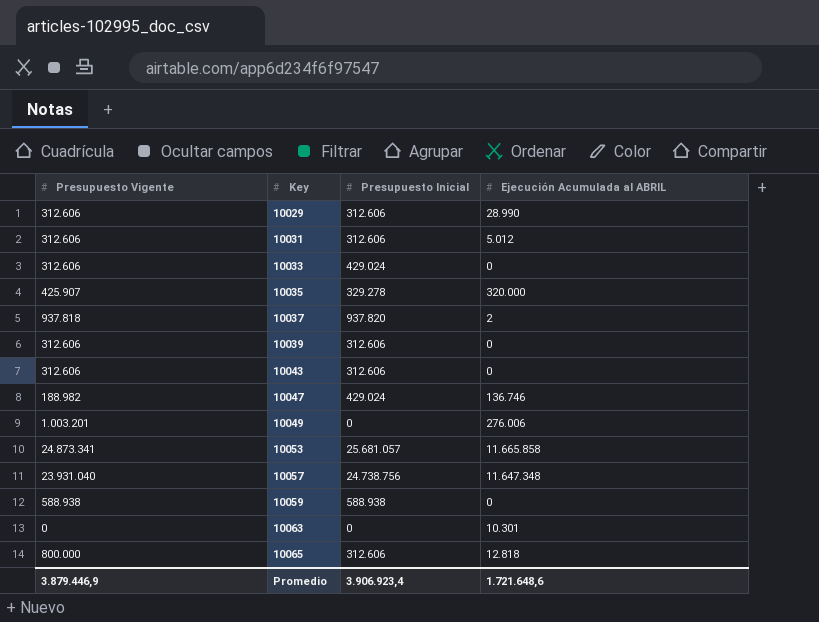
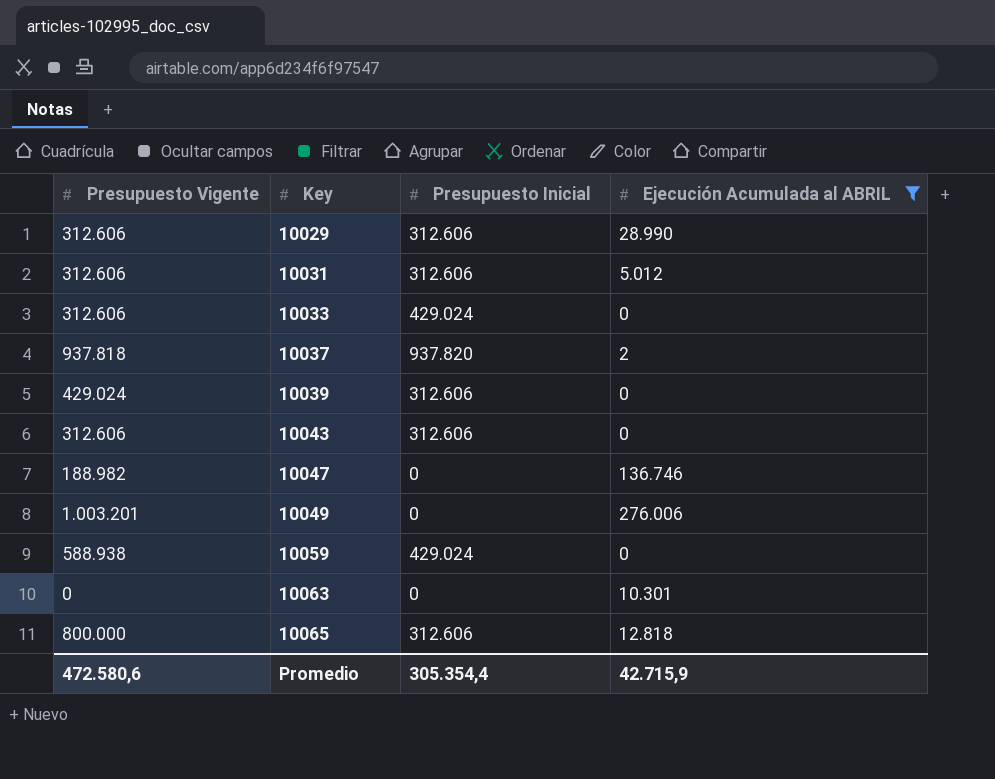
filter: none -> Ejecución Acumulada al ABRIL <= 276.006
10039 | Presupuesto Vigente: 312.606 -> 429.024
10047 | Presupuesto Inicial: 429.024 -> 0
10059 | Presupuesto Inicial: 588.938 -> 429.024
Promedio | Presupuesto Vigente: 3.879.446,9 -> 472.580,6
Promedio | Presupuesto Inicial: 3.906.923,4 -> 305.354,4
Promedio | Ejecución Acumulada al ABRIL: 1.721.648,6 -> 42.715,9

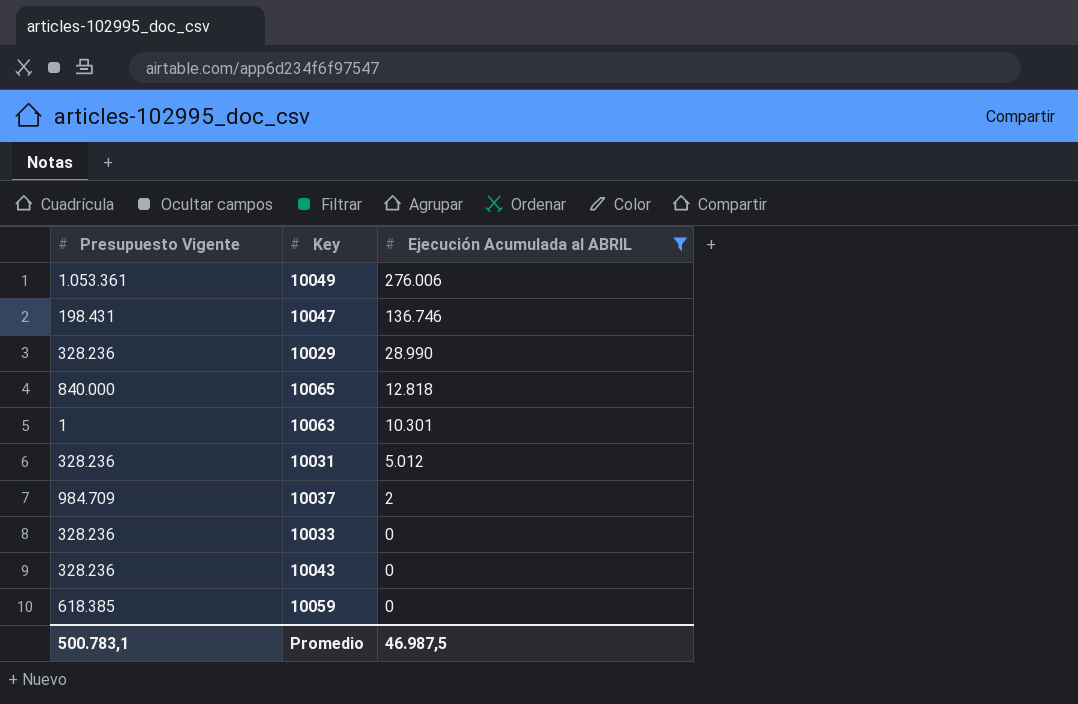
row order: Key ascending -> Ejecución Acumulada al ABRIL descending
column Presupuesto Inicial | position: 3 -> none
row 10039: 429.024 | 312.606 | 0 -> none
10049 | Presupuesto Vigente: 1.003.201 -> 1.053.361
10047 | Presupuesto Vigente: 188.982 -> 198.431
10029 | Presupuesto Vigente: 312.606 -> 328.236
10065 | Presupuesto Vigente: 800.000 -> 840.000
10063 | Presupuesto Vigente: 0 -> 1
10031 | Presupuesto Vigente: 312.606 -> 328.236
10037 | Presupuesto Vigente: 937.818 -> 984.709
10033 | Presupuesto Vigente: 312.606 -> 328.236
10043 | Presupuesto Vigente: 312.606 -> 328.236
10059 | Presupuesto Vigente: 588.938 -> 618.385
Promedio | Presupuesto Vigente: 472.580,6 -> 500.783,1
Promedio | Ejecución Acumulada al ABRIL: 42.715,9 -> 46.987,5

